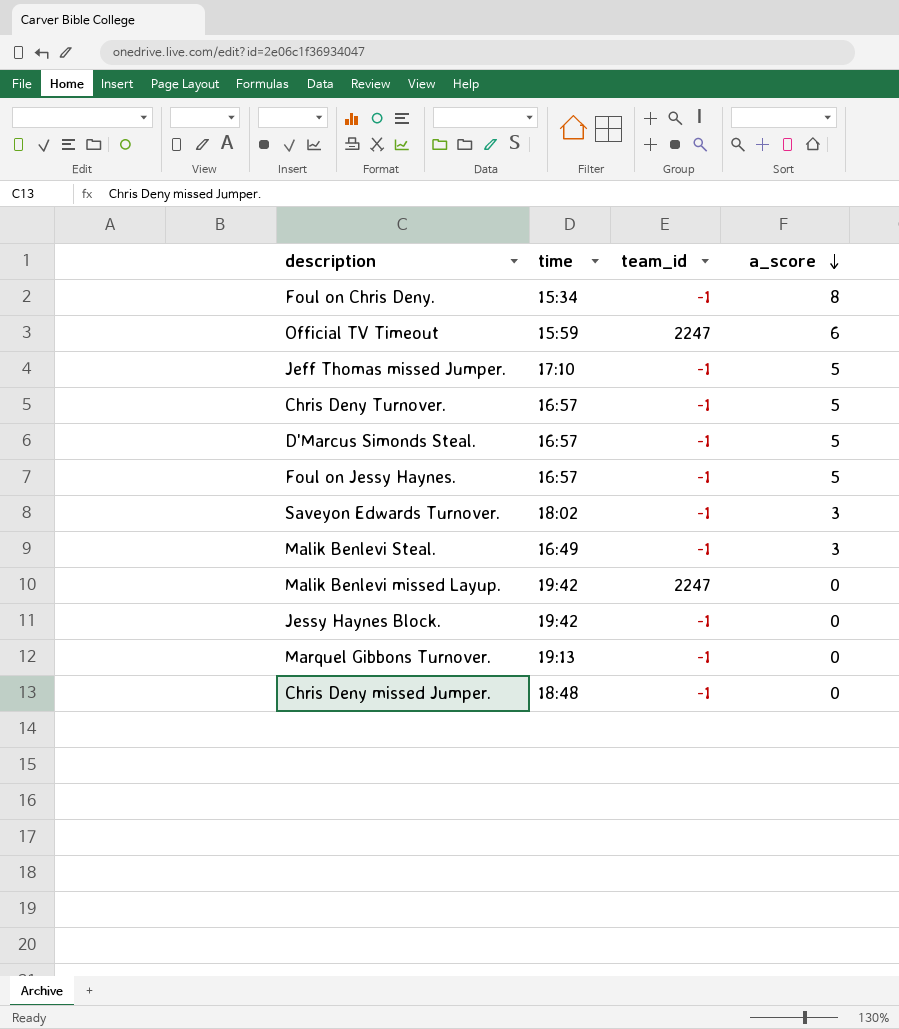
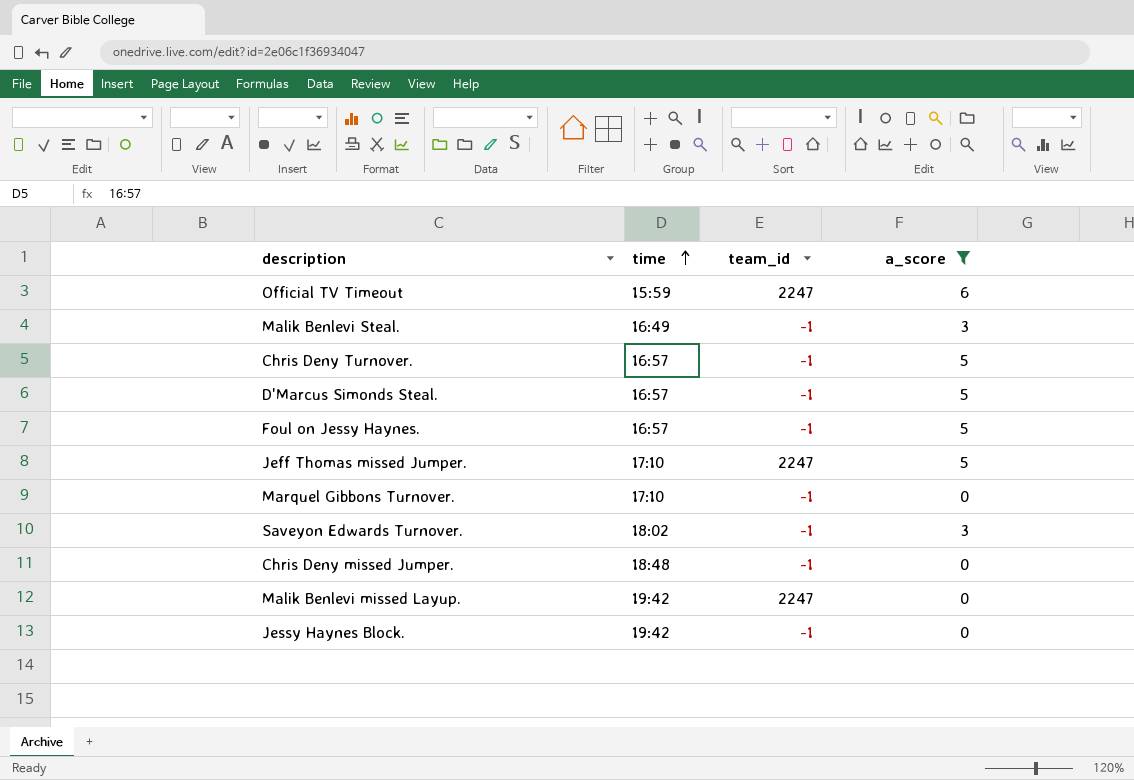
filter: none -> a_score != 8
row order: a_score descending -> time ascending
Jeff Thomas missed Jumper. | team_id: -1 -> 2247
Marquel Gibbons Turnover. | time: 19:13 -> 17:10

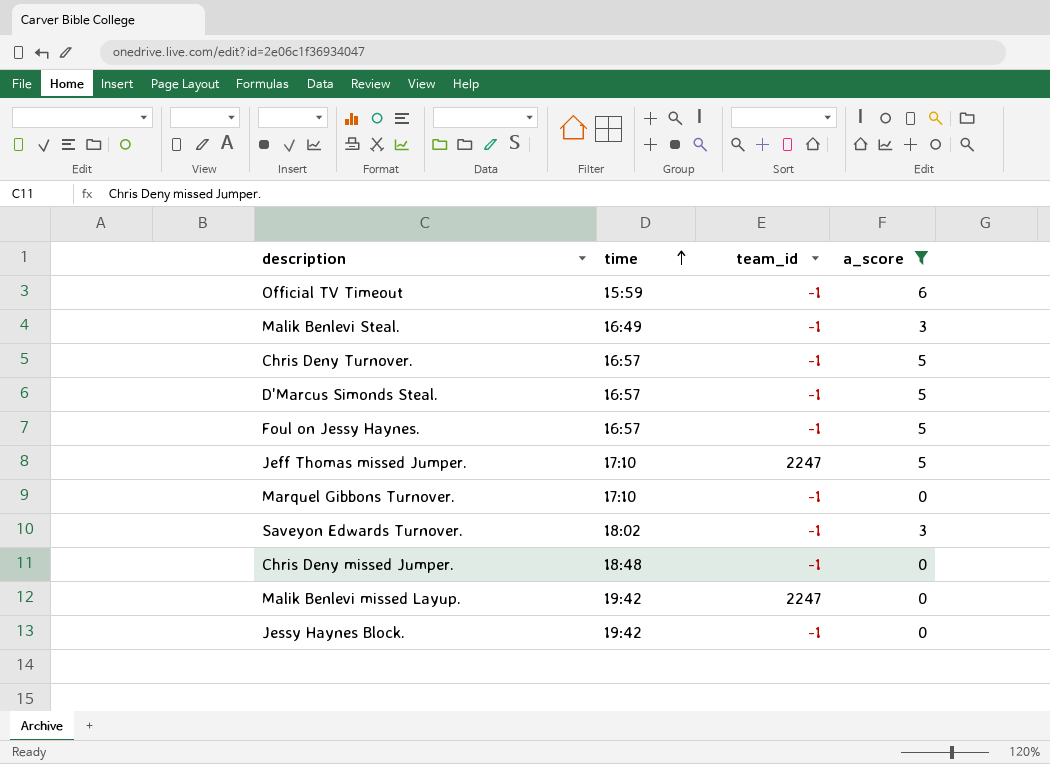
Official TV Timeout | team_id: 2247 -> -1

